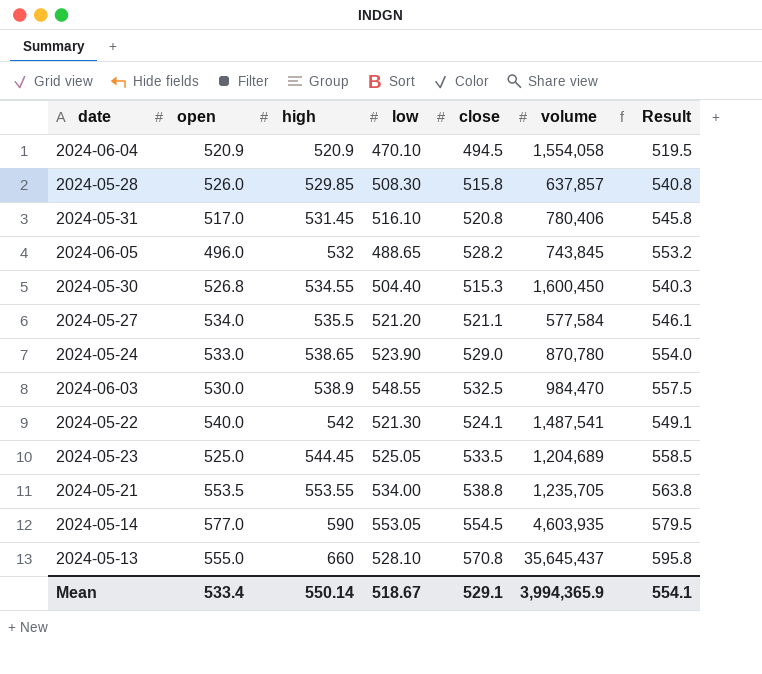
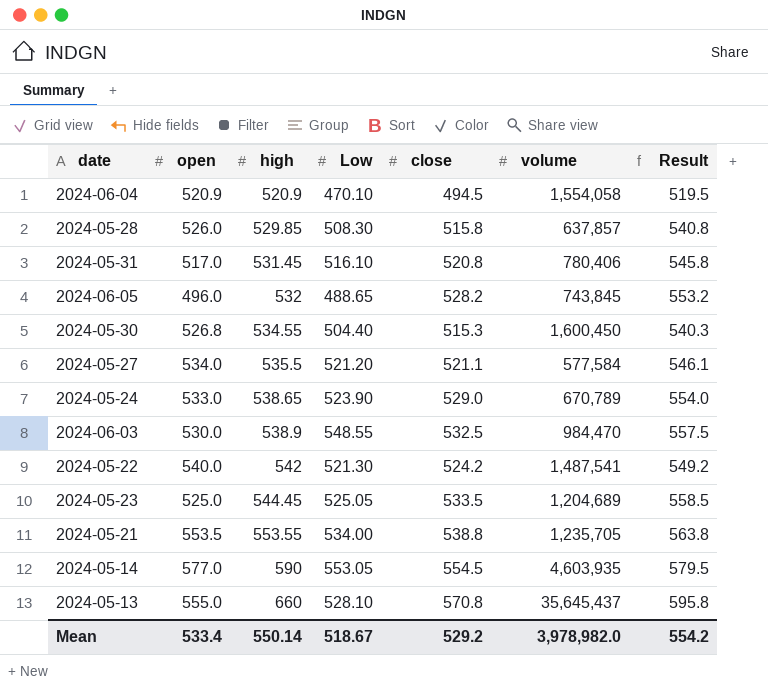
column name: low -> Low
2024-05-24 | volume: 870,780 -> 670,789
2024-05-22 | close: 524.1 -> 524.2
2024-05-22 | Result: 549.1 -> 549.2
Mean | close: 529.1 -> 529.2
Mean | volume: 3,994,365.9 -> 3,978,982.0
Mean | Result: 554.1 -> 554.2

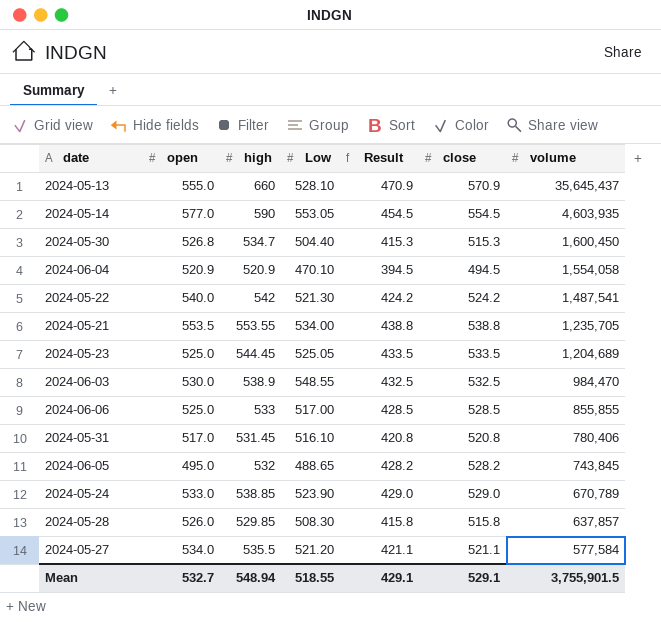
row order: high ascending -> volume descending
column Result | formula: [close] + 25 -> [close] - 100
column Result | position: 7 -> 5
2024-05-13 | close: 570.8 -> 570.9
2024-05-30 | high: 534.55 -> 534.7
row 2024-06-06: none -> 525.0 | 533 | 517.00 | 428.5 | 528.5 | 855,855
2024-06-05 | open: 496.0 -> 495.0
2024-05-24 | high: 538.65 -> 538.85
Mean | open: 533.4 -> 532.7
Mean | high: 550.14 -> 548.94
Mean | Low: 518.67 -> 518.55
Mean | Result: 554.2 -> 429.1
Mean | close: 529.2 -> 529.1
Mean | volume: 3,978,982.0 -> 3,755,901.5

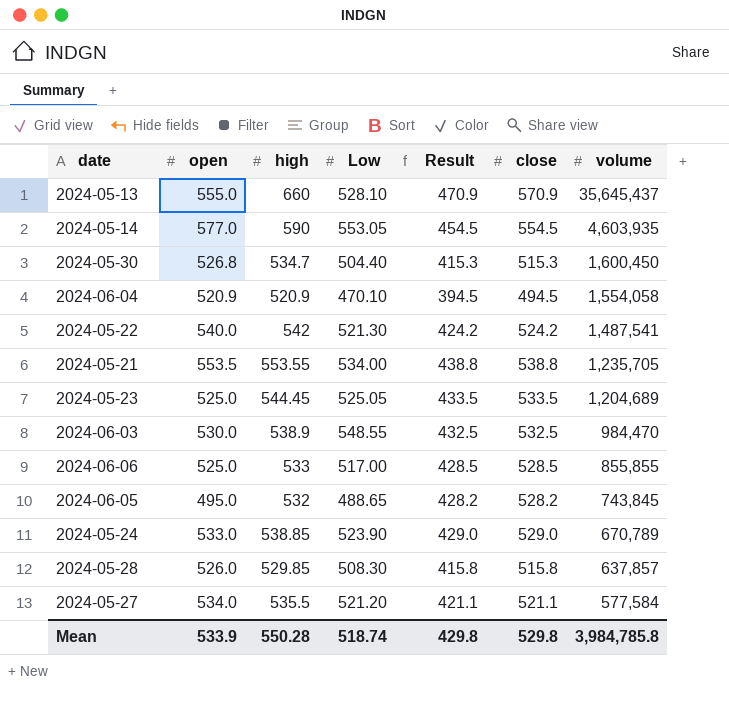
row 2024-05-31: 517.0 | 531.45 | 516.10 | 420.8 | 520.8 | 780,406 -> none
Mean | open: 532.7 -> 533.9
Mean | high: 548.94 -> 550.28
Mean | Low: 518.55 -> 518.74
Mean | Result: 429.1 -> 429.8
Mean | close: 529.1 -> 529.8
Mean | volume: 3,755,901.5 -> 3,984,785.8

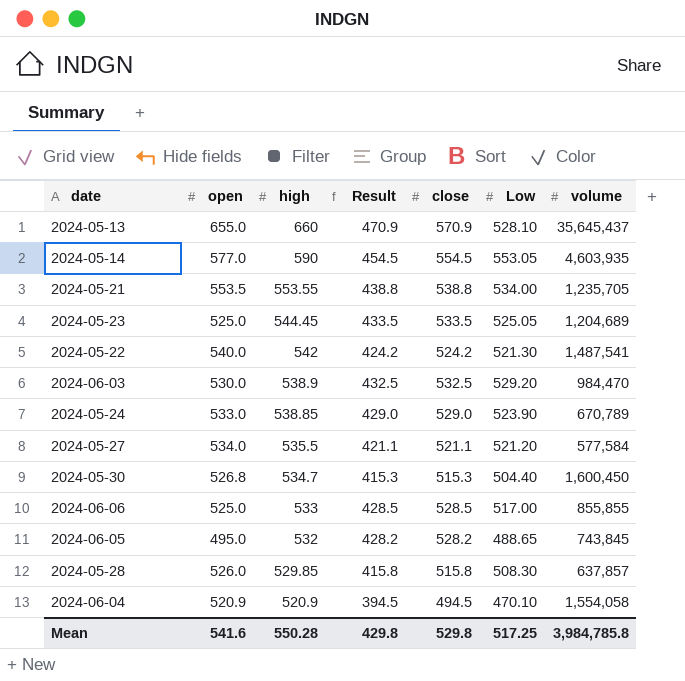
row order: volume descending -> high descending
column Low | position: 4 -> 6
2024-05-13 | open: 555.0 -> 655.0
2024-06-03 | Low: 548.55 -> 529.20
Mean | open: 533.9 -> 541.6
Mean | Low: 518.74 -> 517.25

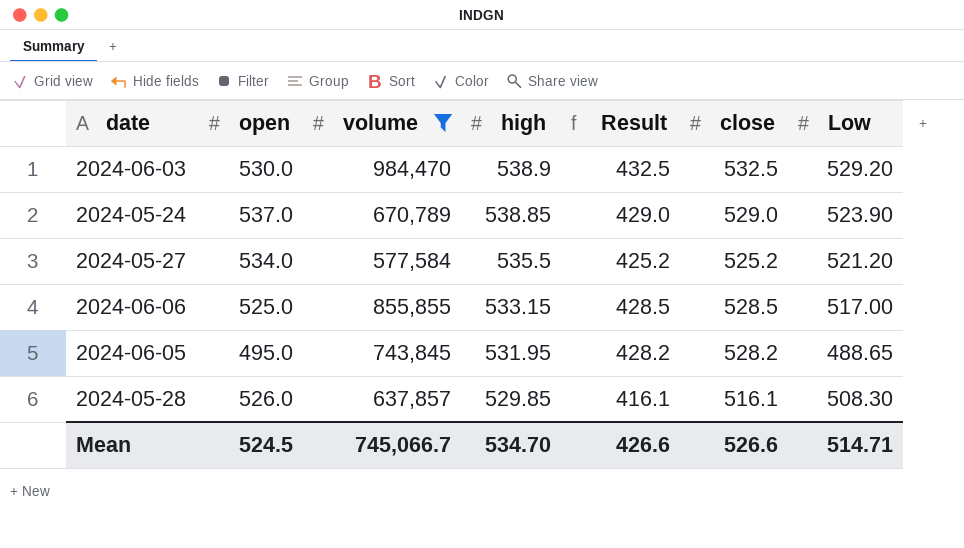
filter: none -> volume <= 984,470
column volume | position: 7 -> 3
2024-05-24 | open: 533.0 -> 537.0
2024-05-27 | Result: 421.1 -> 425.2
2024-05-27 | close: 521.1 -> 525.2
2024-06-06 | high: 533 -> 533.15
2024-06-05 | high: 532 -> 531.95
2024-05-28 | Result: 415.8 -> 416.1
2024-05-28 | close: 515.8 -> 516.1
Mean | open: 541.6 -> 524.5
Mean | volume: 3,984,785.8 -> 745,066.7
Mean | high: 550.28 -> 534.70
Mean | Result: 429.8 -> 426.6
Mean | close: 529.8 -> 526.6
Mean | Low: 517.25 -> 514.71

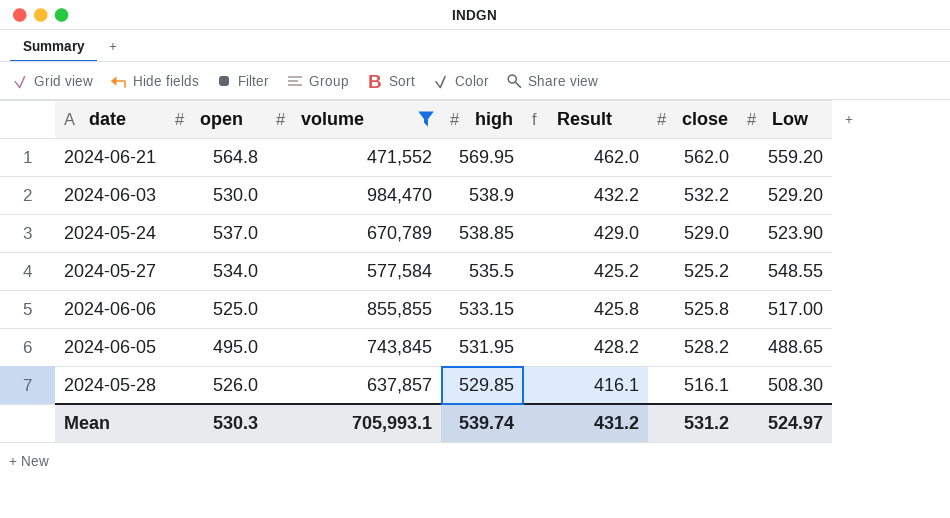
row 2024-06-21: none -> 564.8 | 471,552 | 569.95 | 462.0 | 562.0 | 559.20
2024-06-03 | Result: 432.5 -> 432.2
2024-06-03 | close: 532.5 -> 532.2
2024-05-27 | Low: 521.20 -> 548.55
2024-06-06 | Result: 428.5 -> 425.8
2024-06-06 | close: 528.5 -> 525.8
Mean | open: 524.5 -> 530.3
Mean | volume: 745,066.7 -> 705,993.1
Mean | high: 534.70 -> 539.74
Mean | Result: 426.6 -> 431.2
Mean | close: 526.6 -> 531.2
Mean | Low: 514.71 -> 524.97

